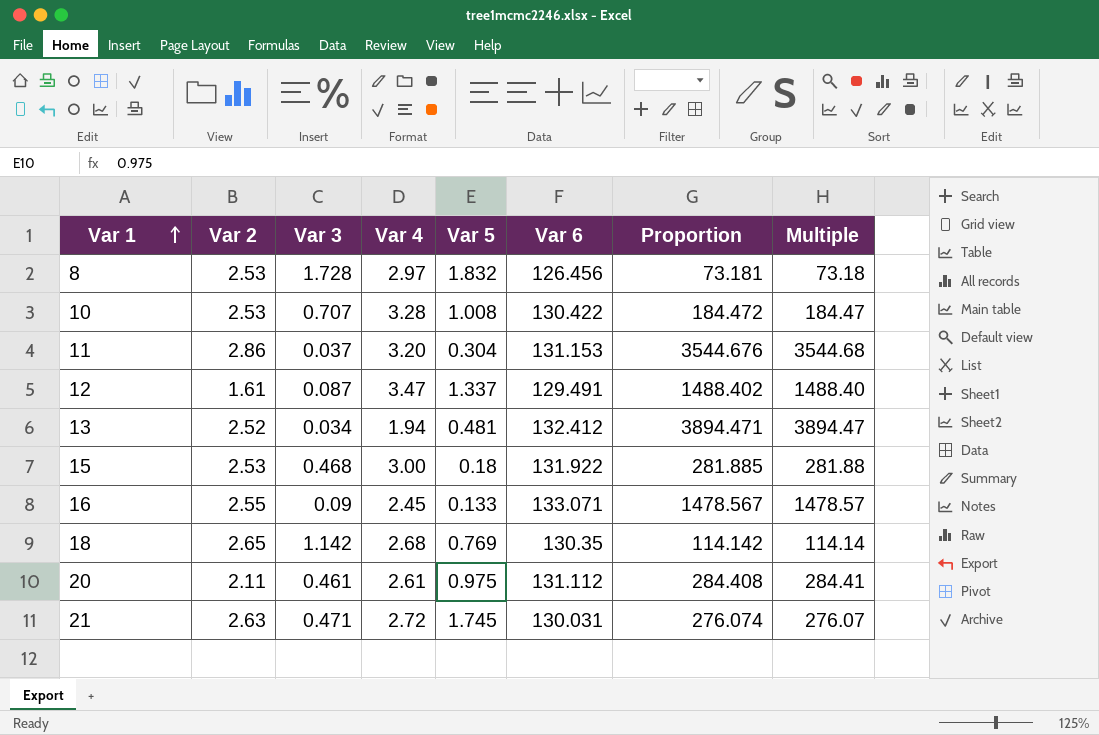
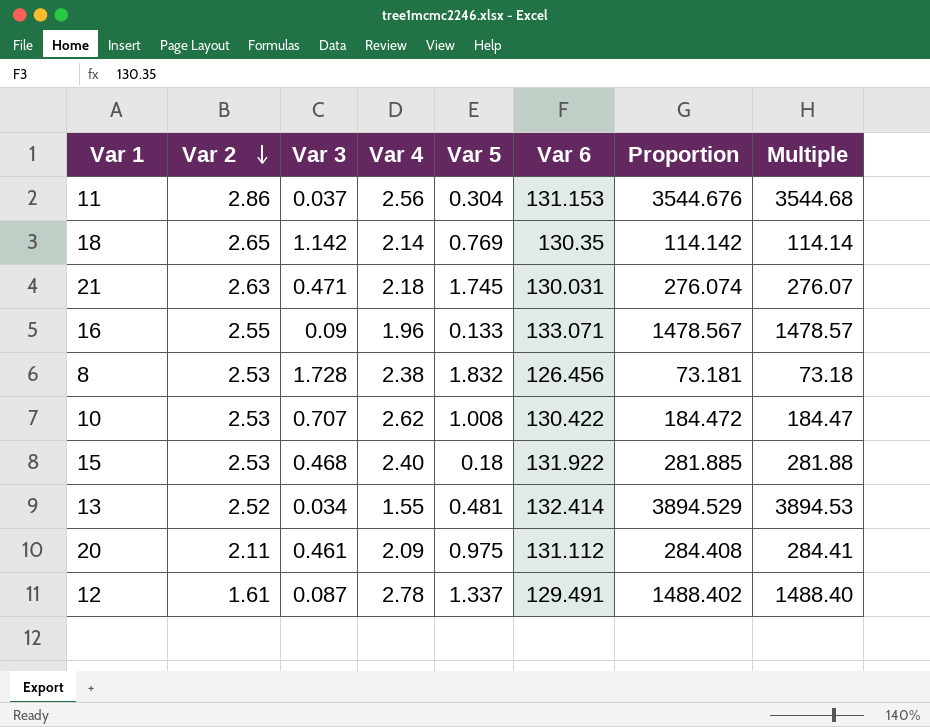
row order: Var 1 ascending -> Var 2 descending
11 | Var 4: 3.20 -> 2.56
18 | Var 4: 2.68 -> 2.14
21 | Var 4: 2.72 -> 2.18
16 | Var 4: 2.45 -> 1.96
8 | Var 4: 2.97 -> 2.38
10 | Var 4: 3.28 -> 2.62
15 | Var 4: 3.00 -> 2.40
13 | Var 4: 1.94 -> 1.55
13 | Var 6: 132.412 -> 132.414
13 | Proportion: 3894.471 -> 3894.529
13 | Multiple: 3894.47 -> 3894.53
20 | Var 4: 2.61 -> 2.09
12 | Var 4: 3.47 -> 2.78

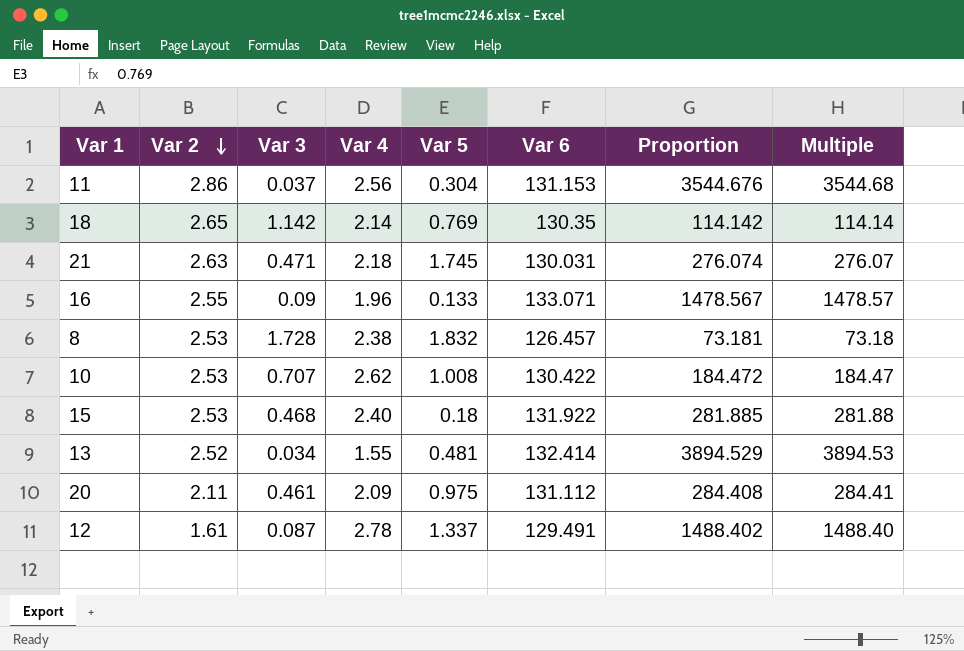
8 | Var 6: 126.456 -> 126.457

